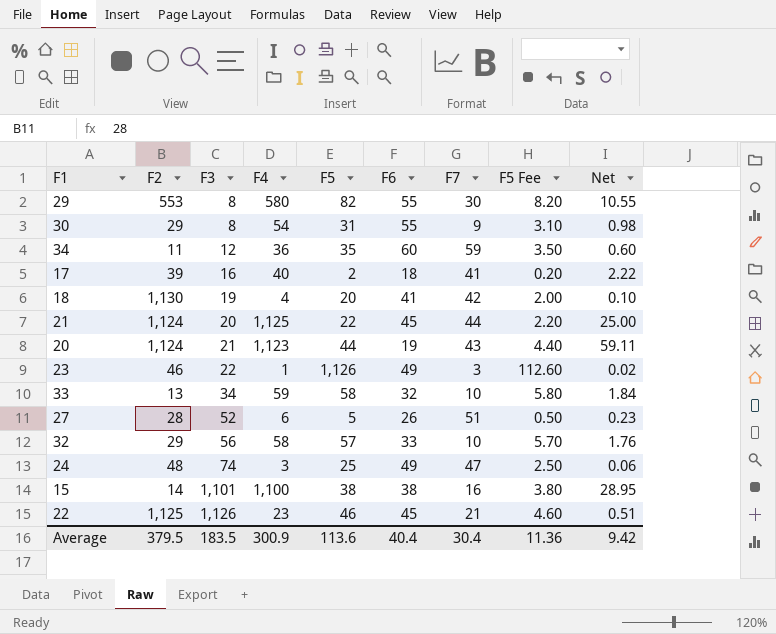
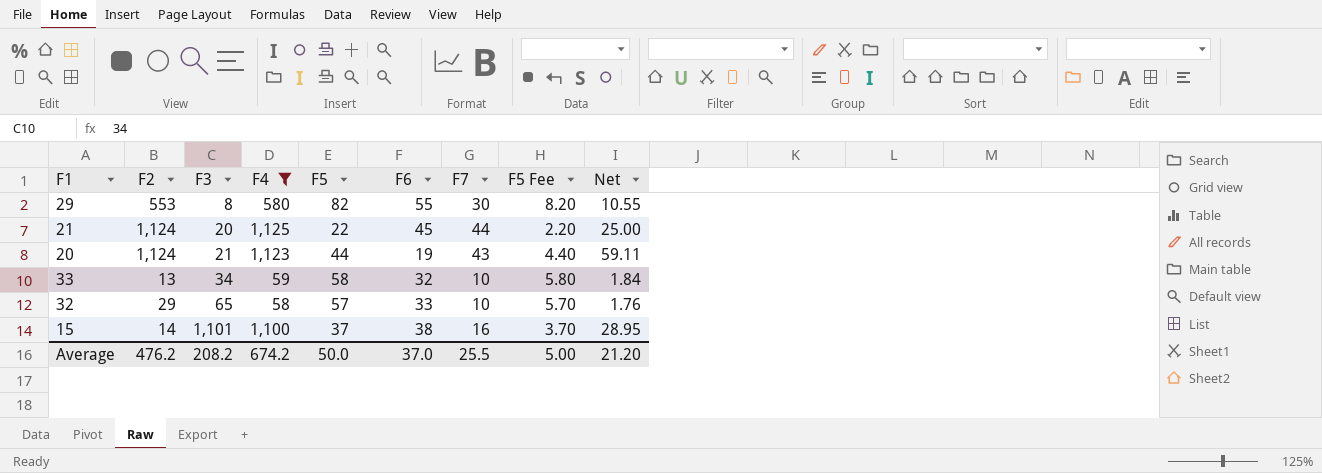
filter: none -> F4 >= 58
32 | F3: 56 -> 65
15 | F5: 38 -> 37
15 | F5 Fee: 3.80 -> 3.70
Average | F2: 379.5 -> 476.2
Average | F3: 183.5 -> 208.2
Average | F4: 300.9 -> 674.2
Average | F5: 113.6 -> 50.0
Average | F6: 40.4 -> 37.0
Average | F7: 30.4 -> 25.5
Average | F5 Fee: 11.36 -> 5.00
Average | Net: 9.42 -> 21.20

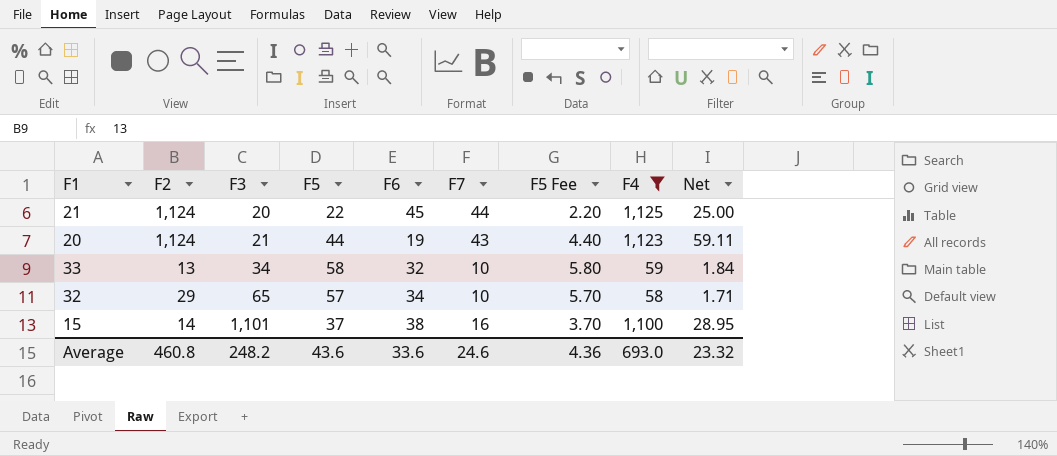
column F4 | position: 4 -> 8
row 29: 553 | 8 | 580 | 82 | 55 | 30 | 8.20 | 10.55 -> none
32 | F6: 33 -> 34
32 | Net: 1.76 -> 1.71
Average | F2: 476.2 -> 460.8
Average | F3: 208.2 -> 248.2
Average | F5: 50.0 -> 43.6
Average | F6: 37.0 -> 33.6
Average | F7: 25.5 -> 24.6
Average | F5 Fee: 5.00 -> 4.36
Average | F4: 674.2 -> 693.0
Average | Net: 21.20 -> 23.32

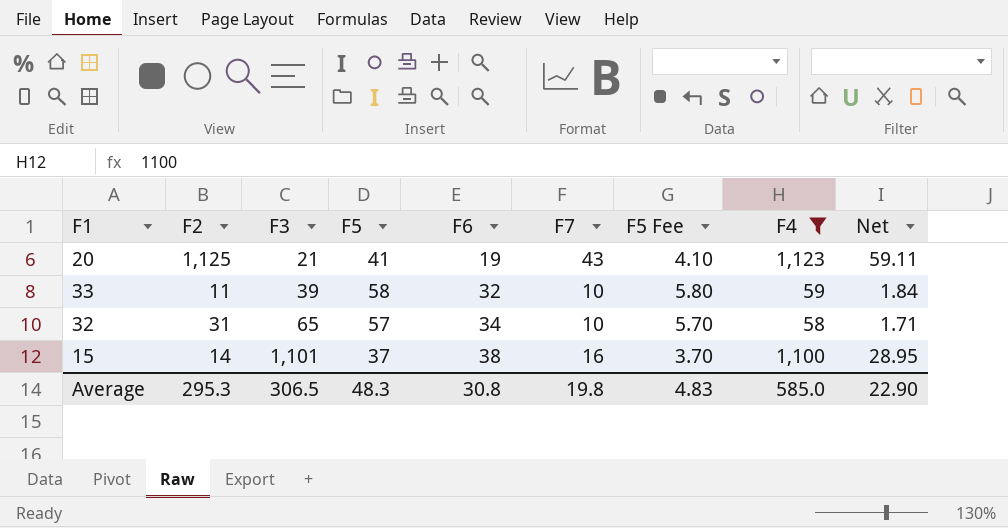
row 21: 1,124 | 20 | 22 | 45 | 44 | 2.20 | 1,125 | 25.00 -> none
20 | F2: 1,124 -> 1,125
20 | F5: 44 -> 41
20 | F5 Fee: 4.40 -> 4.10
33 | F2: 13 -> 11
33 | F3: 34 -> 39
32 | F2: 29 -> 31
Average | F2: 460.8 -> 295.3
Average | F3: 248.2 -> 306.5
Average | F5: 43.6 -> 48.3
Average | F6: 33.6 -> 30.8
Average | F7: 24.6 -> 19.8
Average | F5 Fee: 4.36 -> 4.83
Average | F4: 693.0 -> 585.0
Average | Net: 23.32 -> 22.90

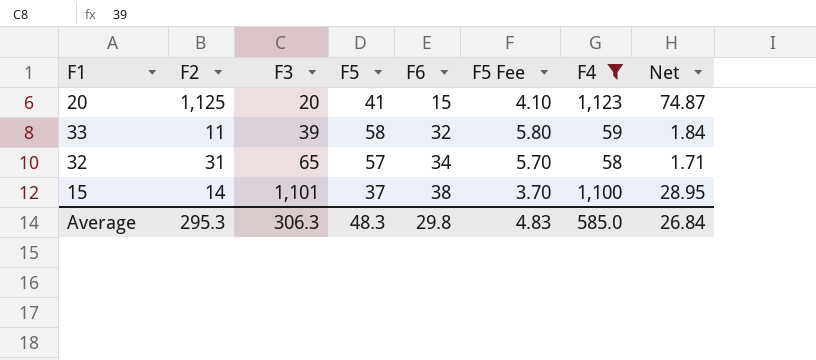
column F7 | position: 6 -> none
20 | F3: 21 -> 20
20 | F6: 19 -> 15
20 | Net: 59.11 -> 74.87
Average | F3: 306.5 -> 306.3
Average | F6: 30.8 -> 29.8
Average | Net: 22.90 -> 26.84

